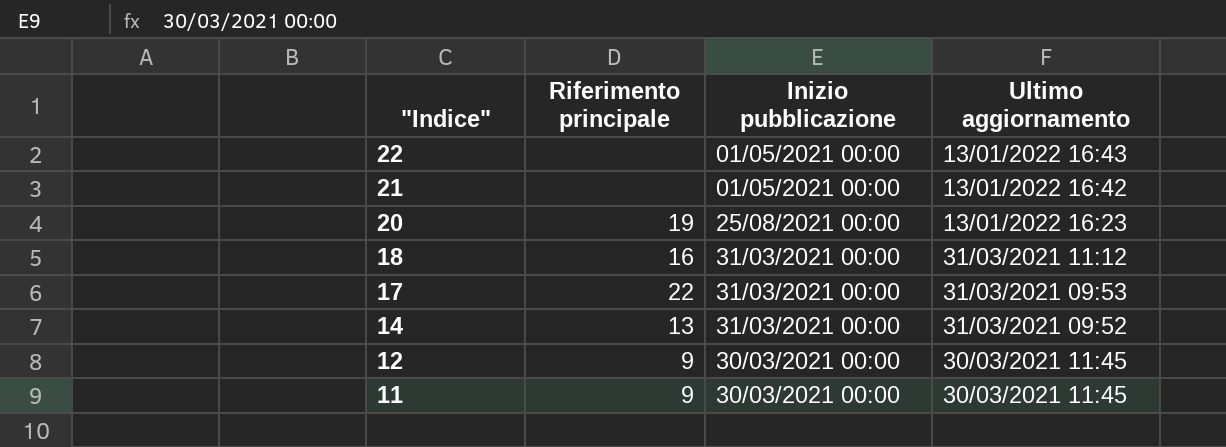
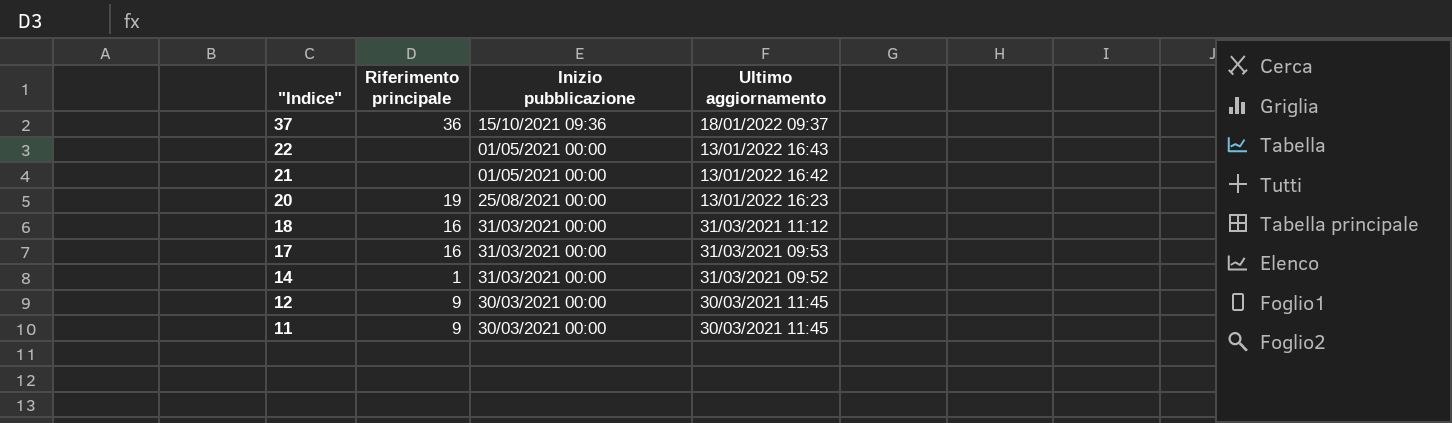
row 37: none -> 36 | 15/10/2021 09:36 | 18/01/2022 09:37
17 | Riferimento principale: 22 -> 16
14 | Riferimento principale: 13 -> 1

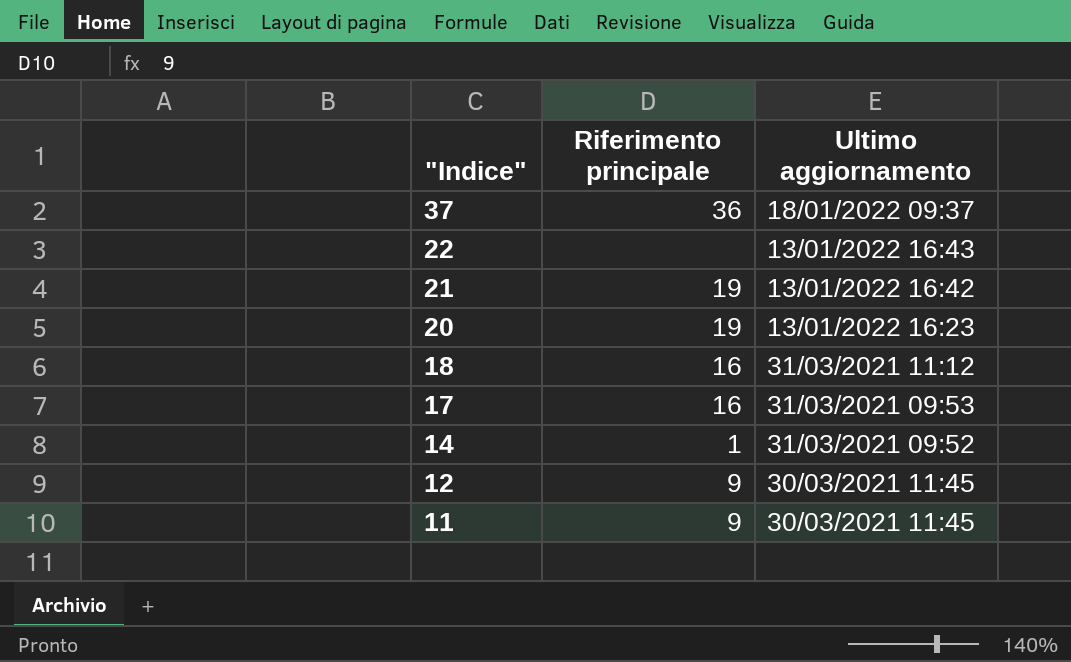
column Inizio pubblicazione | position: 3 -> none
21 | Riferimento principale: none -> 19

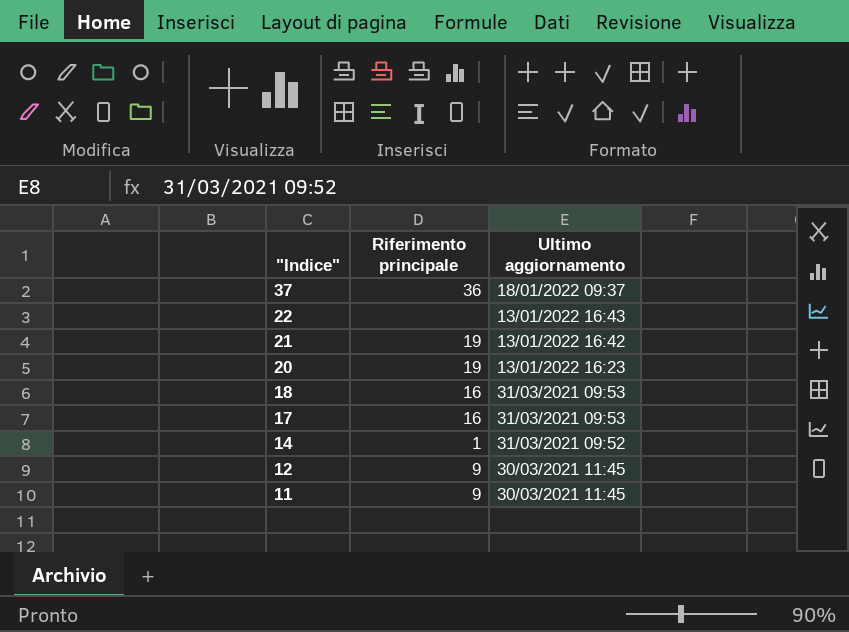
18 | Ultimo aggiornamento: 31/03/2021 11:12 -> 31/03/2021 09:53

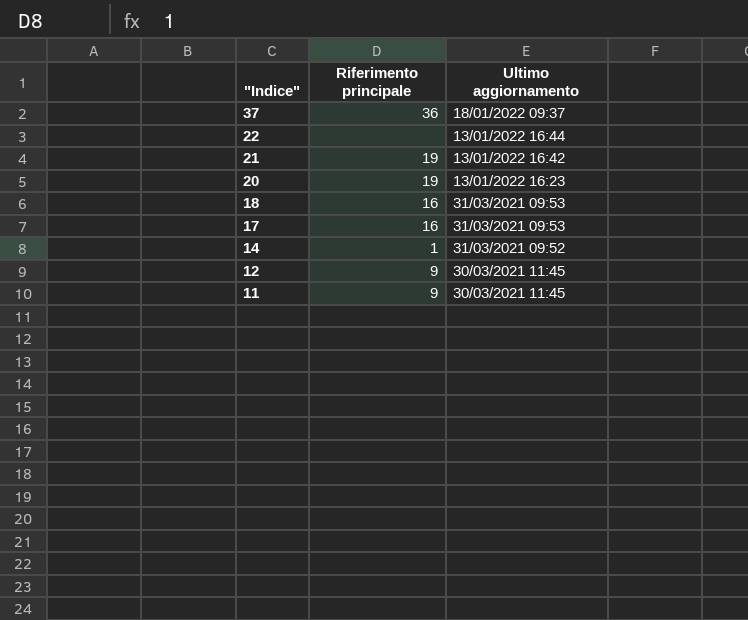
22 | Ultimo aggiornamento: 13/01/2022 16:43 -> 13/01/2022 16:44

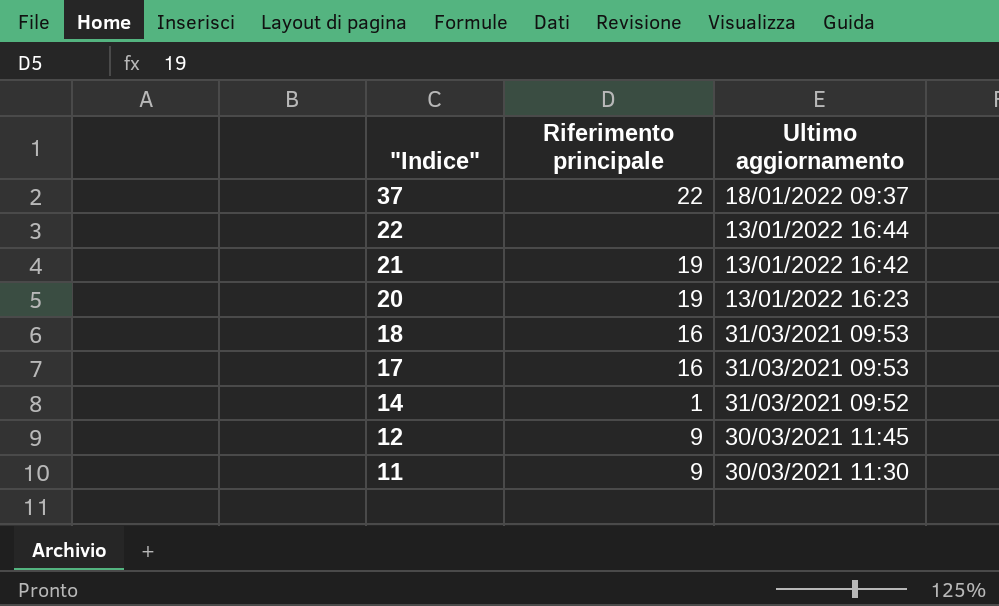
37 | Riferimento principale: 36 -> 22
11 | Ultimo aggiornamento: 30/03/2021 11:45 -> 30/03/2021 11:30

